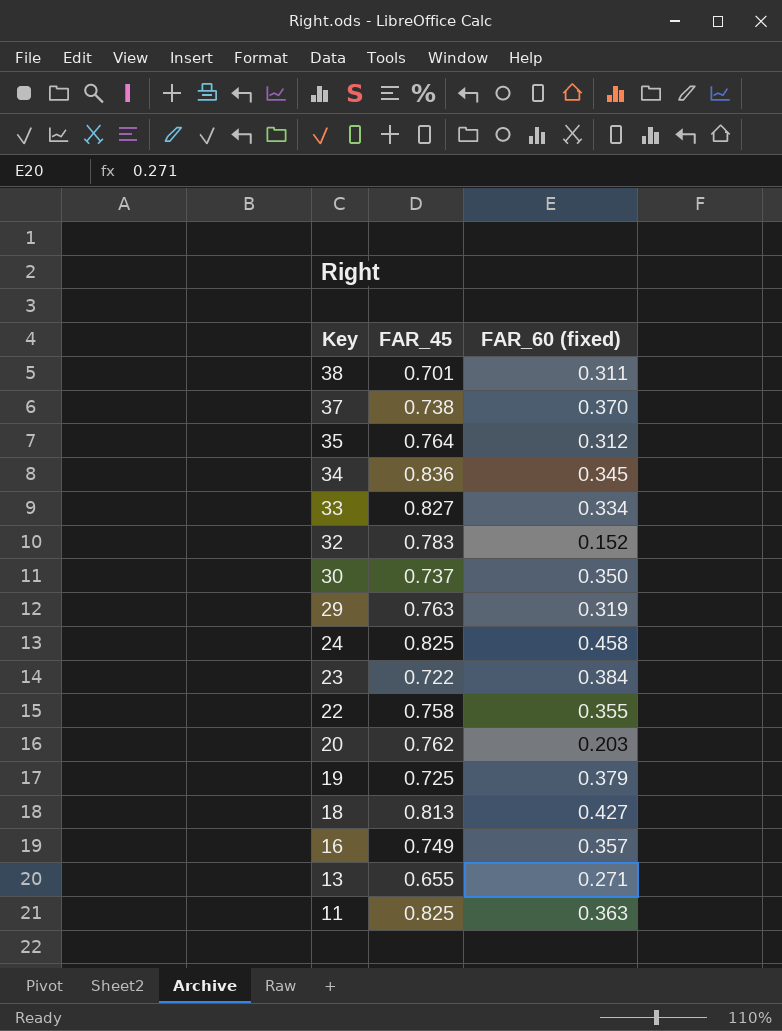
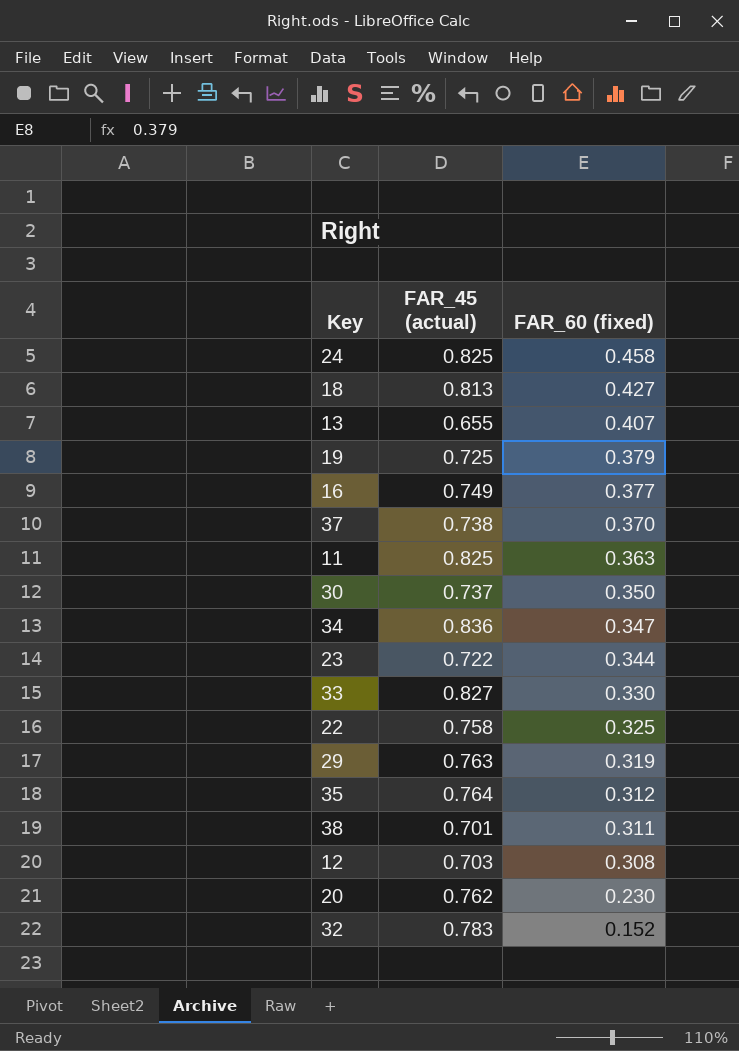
row order: Key descending -> FAR_60 (fixed) descending
column name: FAR_45 -> FAR_45 (actual)
13 | FAR_60 (fixed): 0.271 -> 0.407
16 | FAR_60 (fixed): 0.357 -> 0.377
34 | FAR_60 (fixed): 0.345 -> 0.347
23 | FAR_60 (fixed): 0.384 -> 0.344
33 | FAR_60 (fixed): 0.334 -> 0.330
22 | FAR_60 (fixed): 0.355 -> 0.325
row 12: none -> 0.703 | 0.308
20 | FAR_60 (fixed): 0.203 -> 0.230

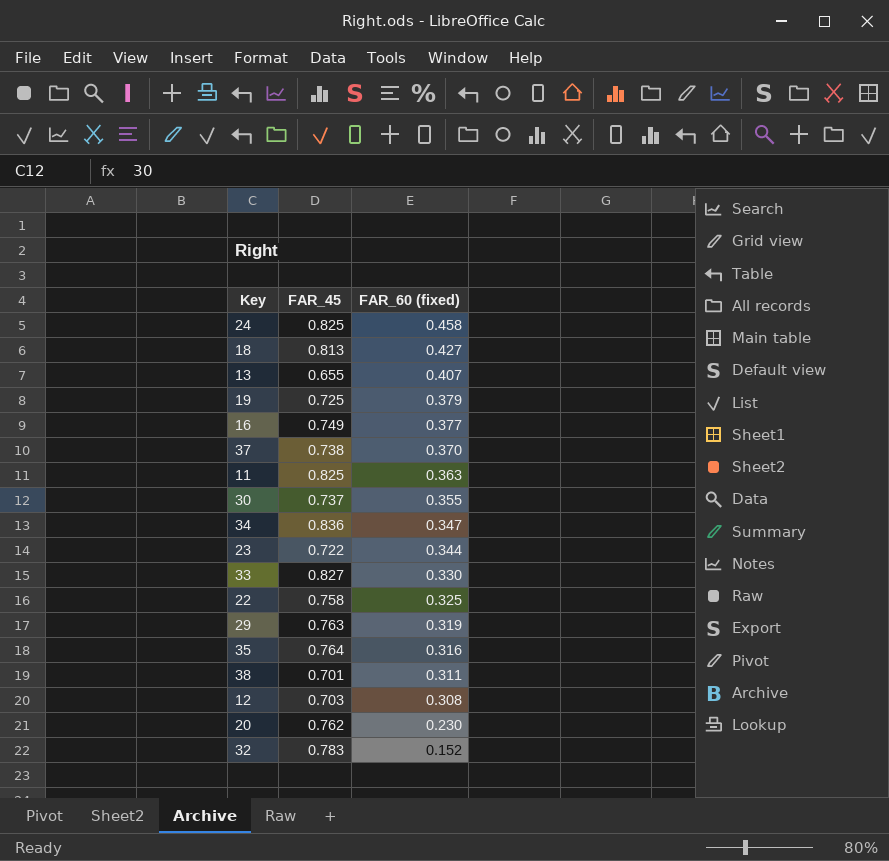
column name: FAR_45 (actual) -> FAR_45
30 | FAR_60 (fixed): 0.350 -> 0.355
35 | FAR_60 (fixed): 0.312 -> 0.316

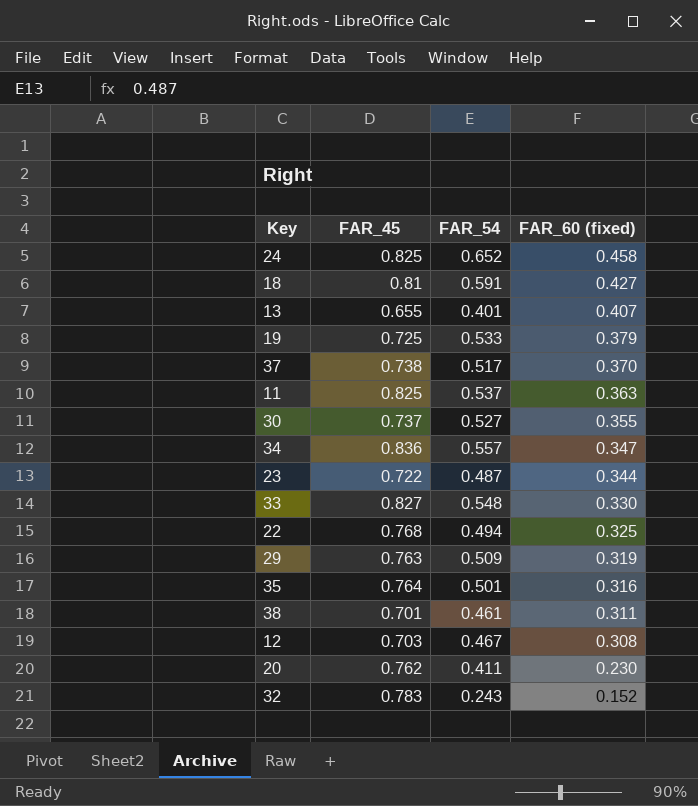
column FAR_54 | position: none -> 3
row 16: 0.749 | 0.377 -> none
18 | FAR_45: 0.813 -> 0.81
22 | FAR_45: 0.758 -> 0.768

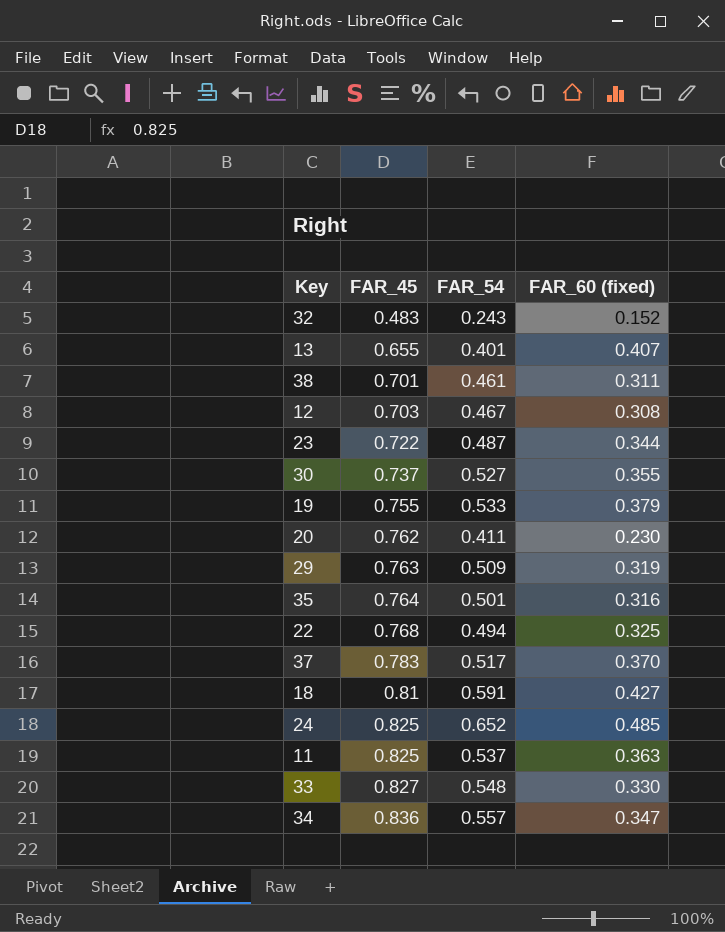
row order: FAR_60 (fixed) descending -> FAR_45 ascending
32 | FAR_45: 0.783 -> 0.483
19 | FAR_45: 0.725 -> 0.755
37 | FAR_45: 0.738 -> 0.783
24 | FAR_60 (fixed): 0.458 -> 0.485

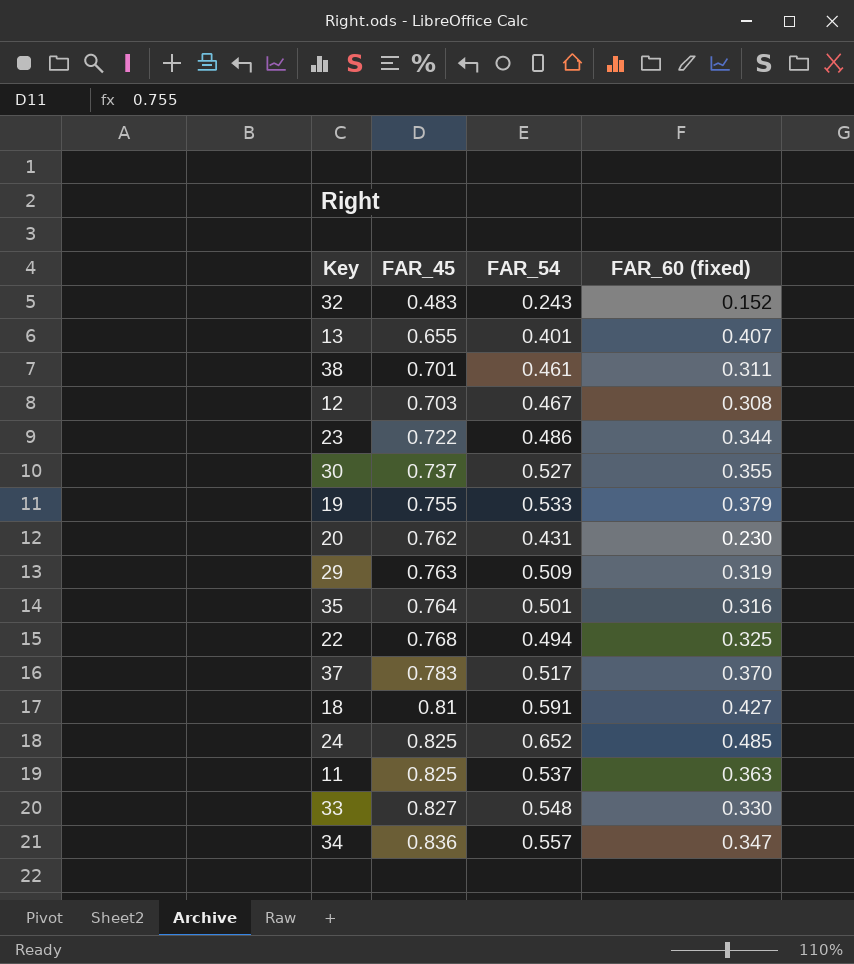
23 | FAR_54: 0.487 -> 0.486
20 | FAR_54: 0.411 -> 0.431

